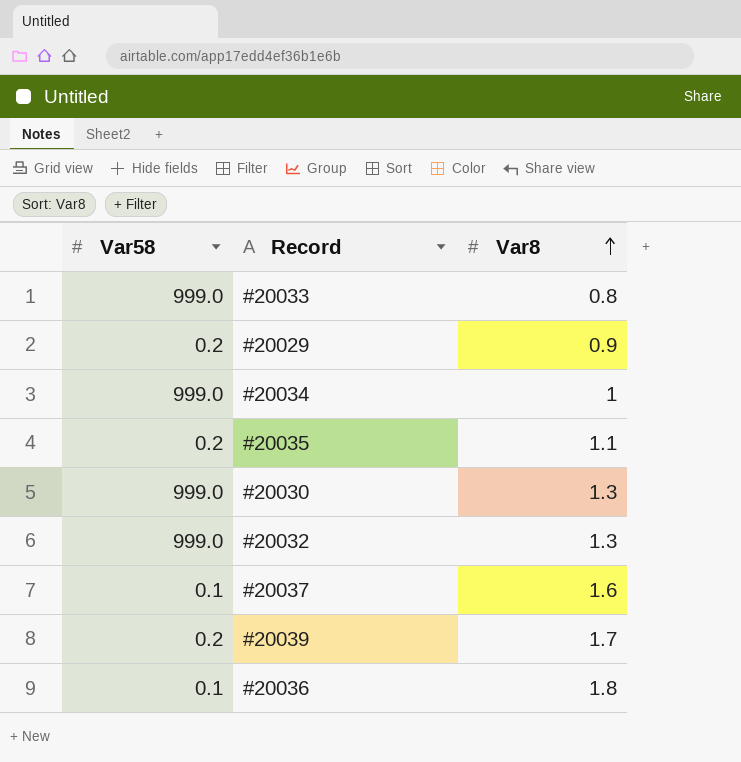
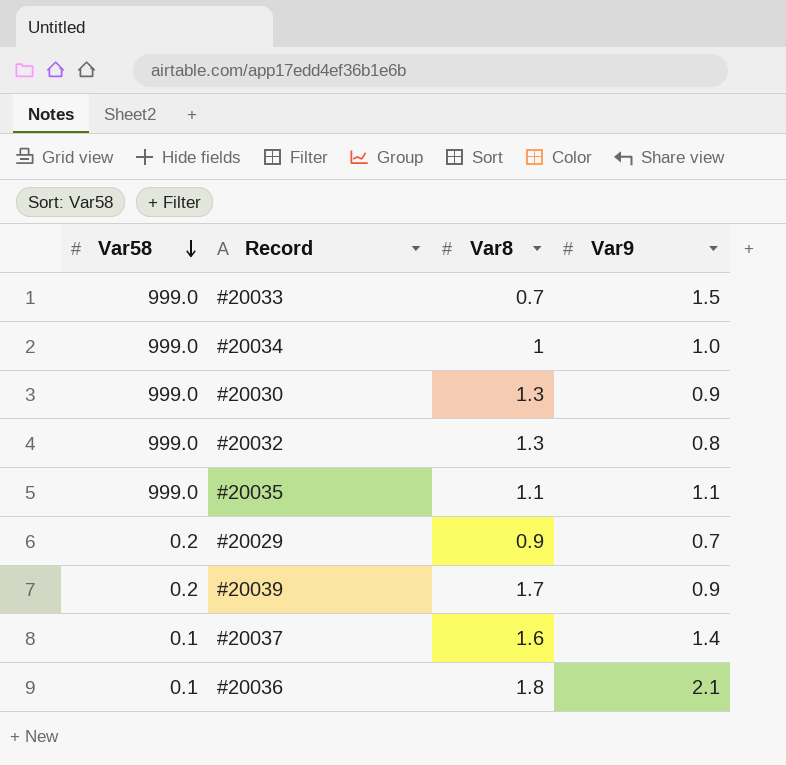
row order: Var8 ascending -> Var58 descending
column Var9 | position: none -> 4
#20033 | Var8: 0.8 -> 0.7
#20035 | Var58: 0.2 -> 999.0

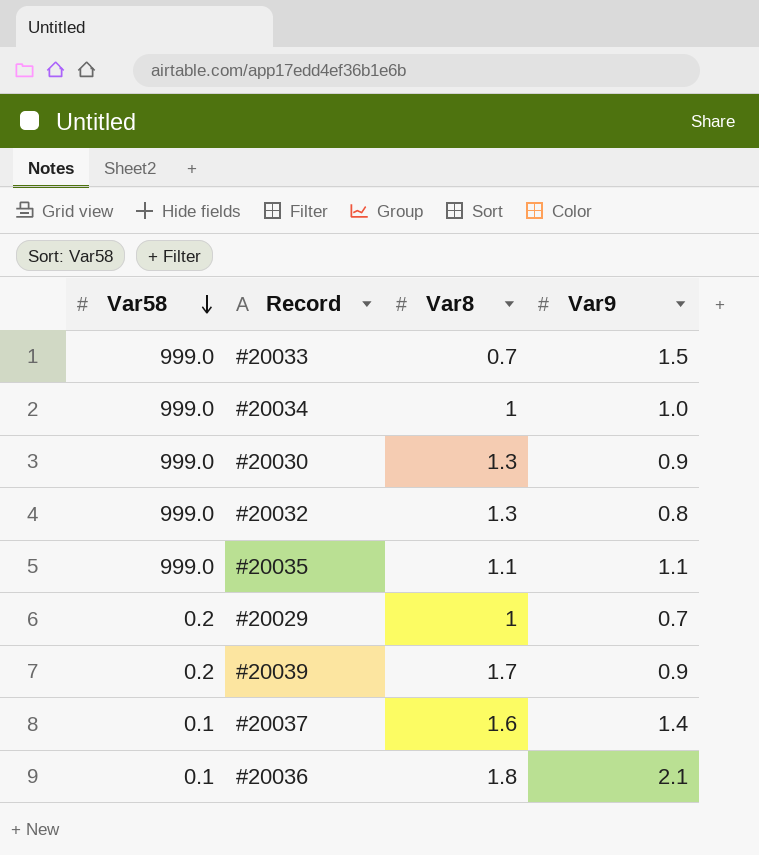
#20029 | Var8: 0.9 -> 1

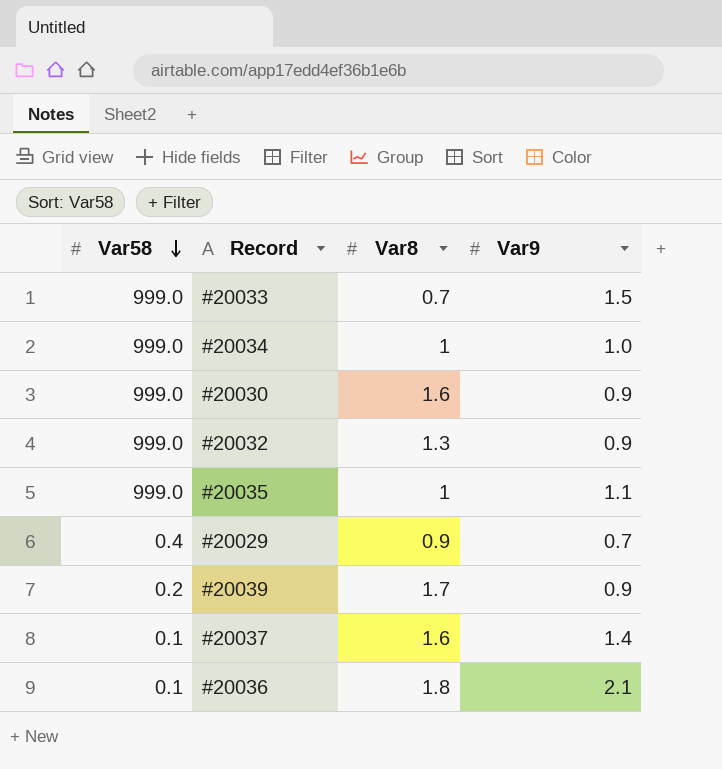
#20030 | Var8: 1.3 -> 1.6
#20032 | Var9: 0.8 -> 0.9
#20035 | Var8: 1.1 -> 1
#20029 | Var58: 0.2 -> 0.4
#20029 | Var8: 1 -> 0.9

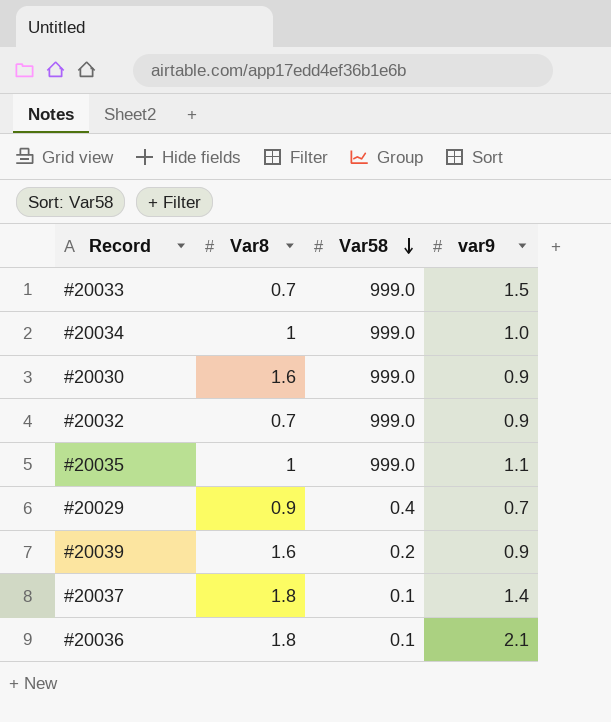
column Var58 | position: 1 -> 3
column name: Var9 -> var9
#20032 | Var8: 1.3 -> 0.7
#20039 | Var8: 1.7 -> 1.6
#20037 | Var8: 1.6 -> 1.8

